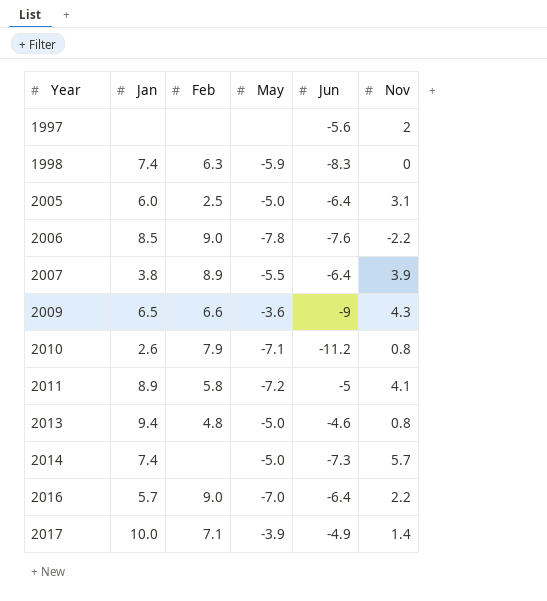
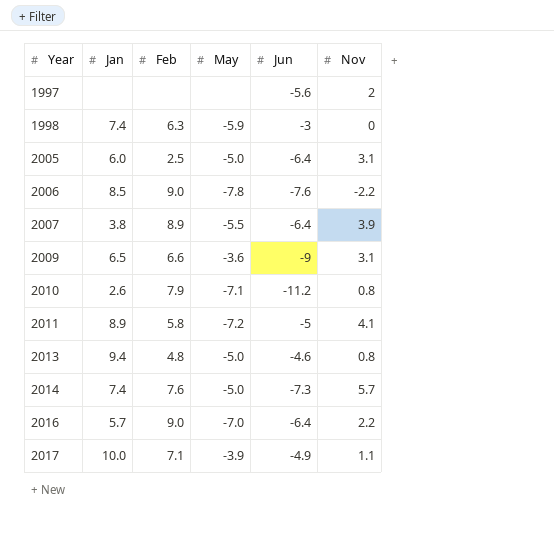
1998 | Jun: -8.3 -> -3
2009 | Nov: 4.3 -> 3.1
2014 | Feb: none -> 7.6
2017 | Nov: 1.4 -> 1.1

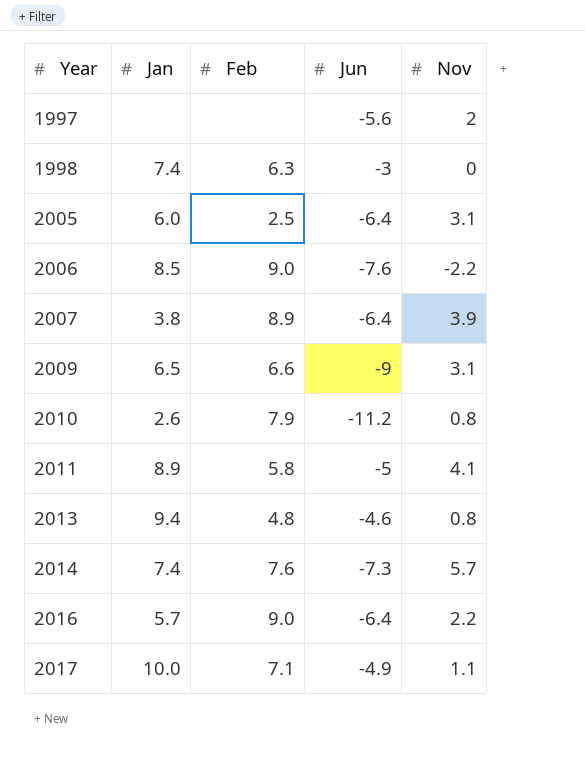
column May | position: 4 -> none

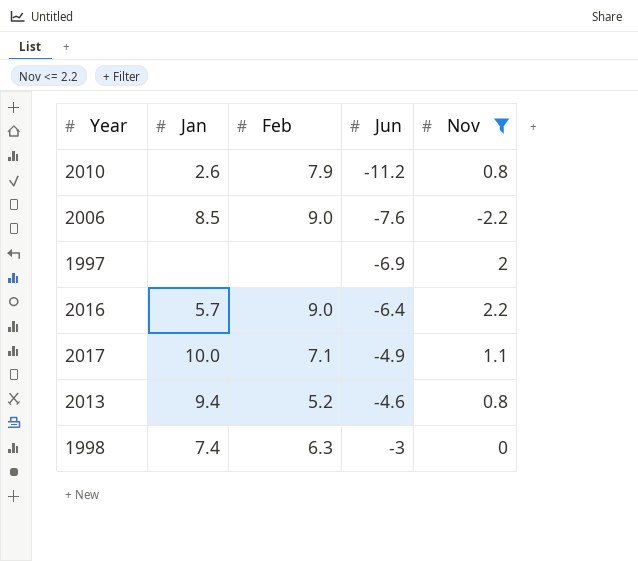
filter: none -> Nov <= 2.2
row order: Year ascending -> Jun ascending
1997 | Jun: -5.6 -> -6.9
2013 | Feb: 4.8 -> 5.2

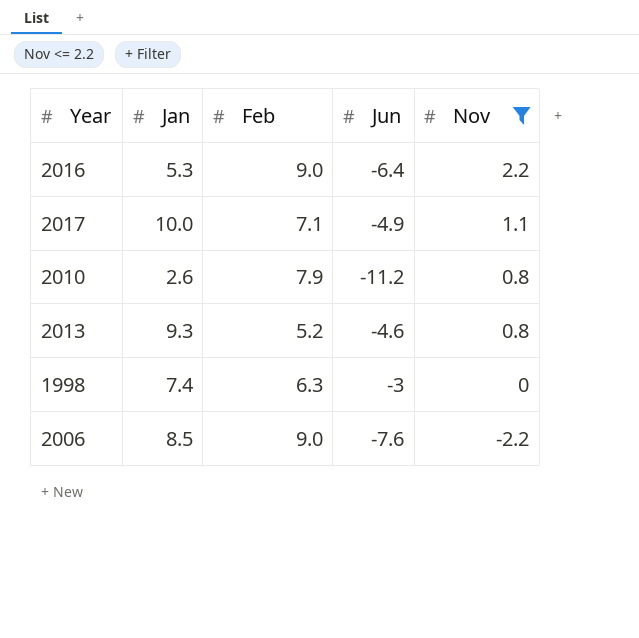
row order: Jun ascending -> Nov descending
row 1997: none | none | -6.9 | 2 -> none
2016 | Jan: 5.7 -> 5.3
2013 | Jan: 9.4 -> 9.3

